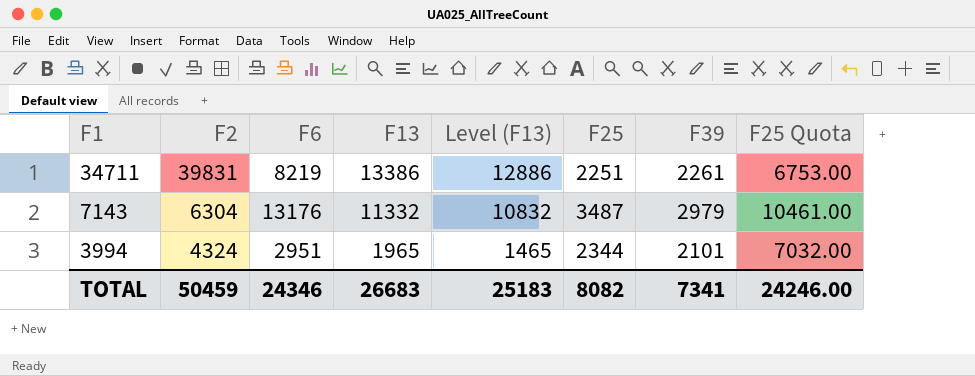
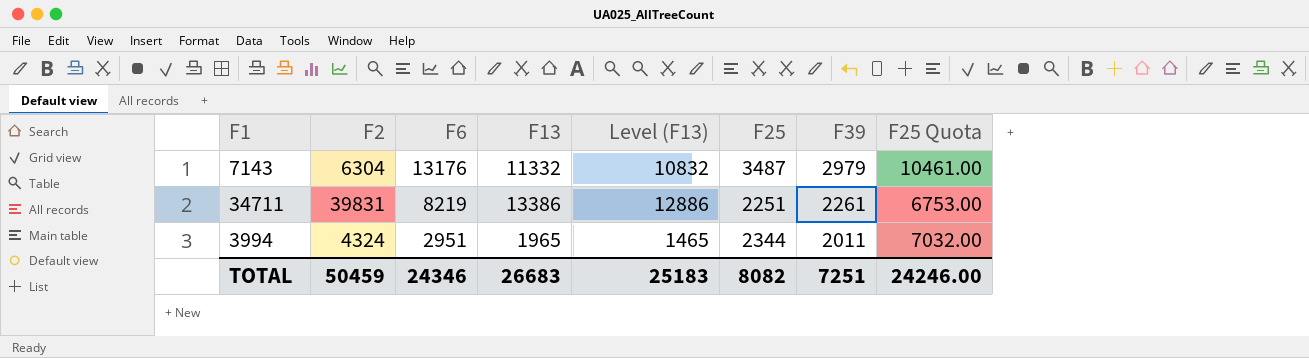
row order: F1 descending -> F6 descending
3994 | F39: 2101 -> 2011
TOTAL | F39: 7341 -> 7251

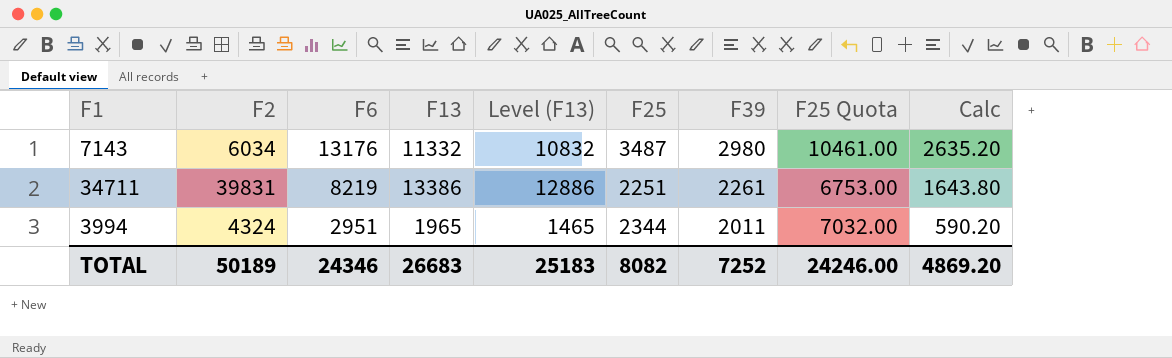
column Calc | formula: none -> [F6] * 0.2
7143 | F2: 6304 -> 6034
7143 | F39: 2979 -> 2980
TOTAL | F2: 50459 -> 50189
TOTAL | F39: 7251 -> 7252

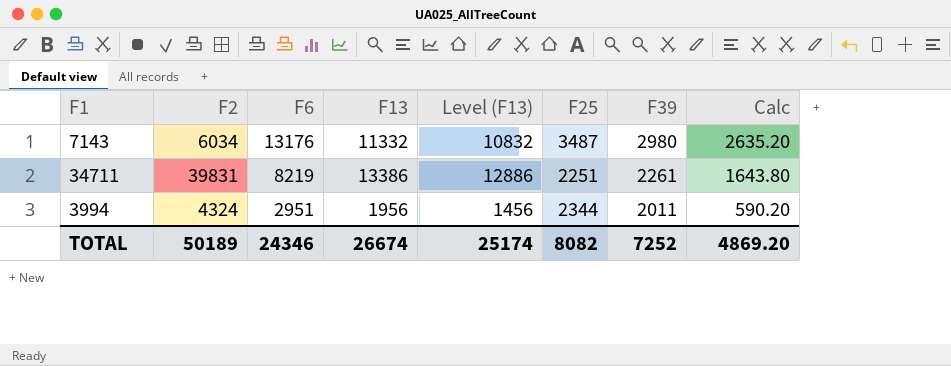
column F25 Quota | formula: [F25] * 3 -> none
3994 | F13: 1965 -> 1956
3994 | Level (F13): 1465 -> 1456
TOTAL | F13: 26683 -> 26674
TOTAL | Level (F13): 25183 -> 25174

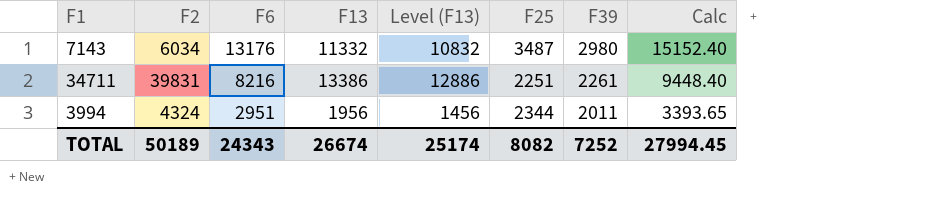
column Calc | formula: [F6] * 0.2 -> [F6] * 1.15
34711 | F6: 8219 -> 8216
TOTAL | F6: 24346 -> 24343
TOTAL | Calc: 4869.20 -> 27994.45

